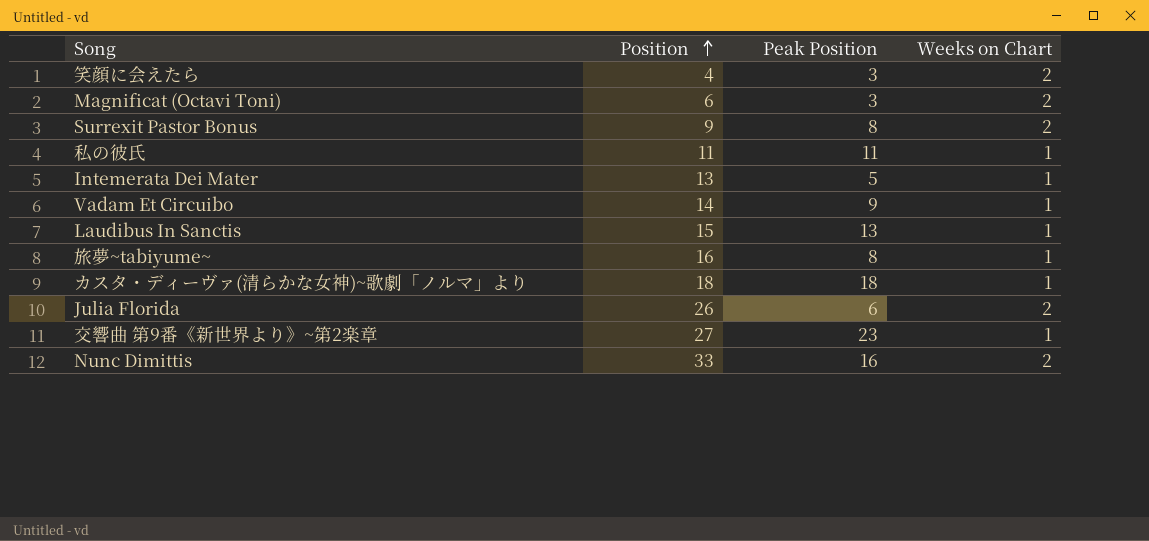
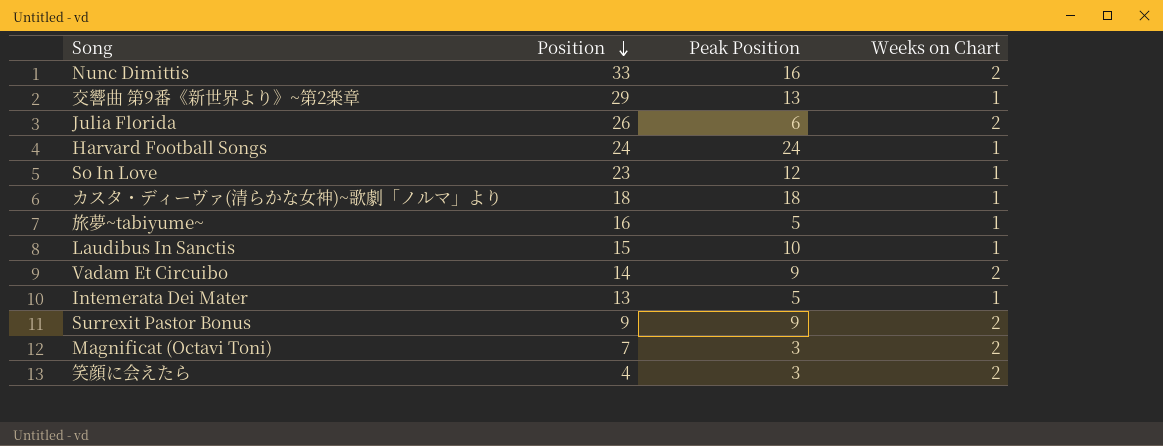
row order: Position ascending -> Position descending
row 私の彼氏: 11 | 11 | 1 -> none
交響曲 第9番《新世界より》~第2楽章 | Position: 27 -> 29
交響曲 第9番《新世界より》~第2楽章 | Peak Position: 23 -> 13
row Harvard Football Songs: none -> 24 | 24 | 1
row So In Love: none -> 23 | 12 | 1
旅夢~tabiyume~ | Peak Position: 8 -> 5
Laudibus In Sanctis | Peak Position: 13 -> 10
Vadam Et Circuibo | Weeks on Chart: 1 -> 2
Surrexit Pastor Bonus | Peak Position: 8 -> 9
Magnificat (Octavi Toni) | Position: 6 -> 7

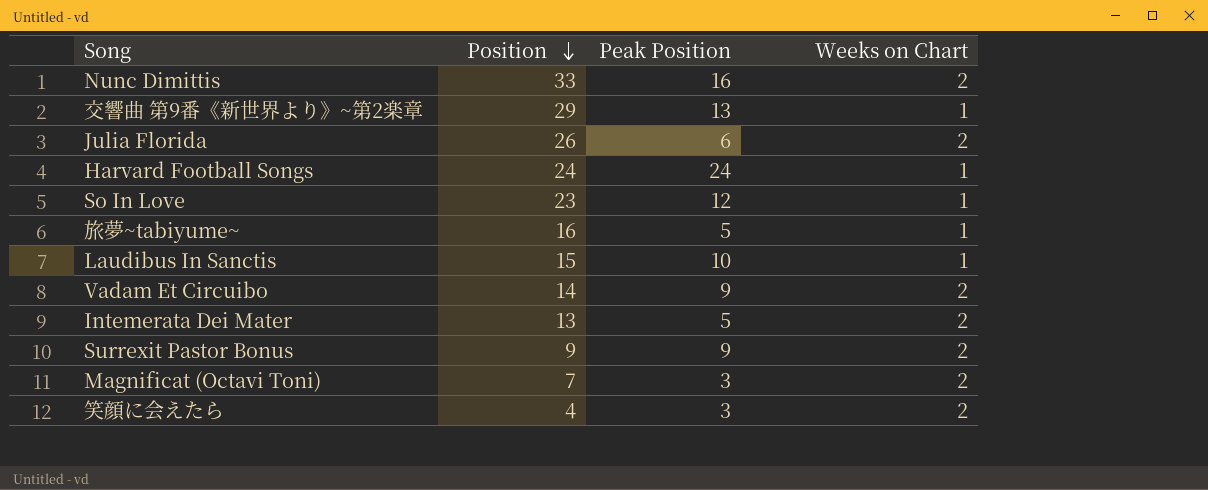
row カスタ・ディーヴァ(清らかな女神)~歌劇「ノルマ」より: 18 | 18 | 1 -> none
Intemerata Dei Mater | Weeks on Chart: 1 -> 2

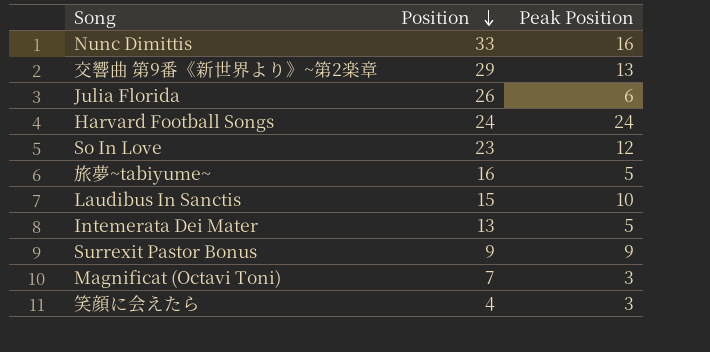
column Weeks on Chart | position: 4 -> none
row Vadam Et Circuibo: 14 | 9 | 2 -> none

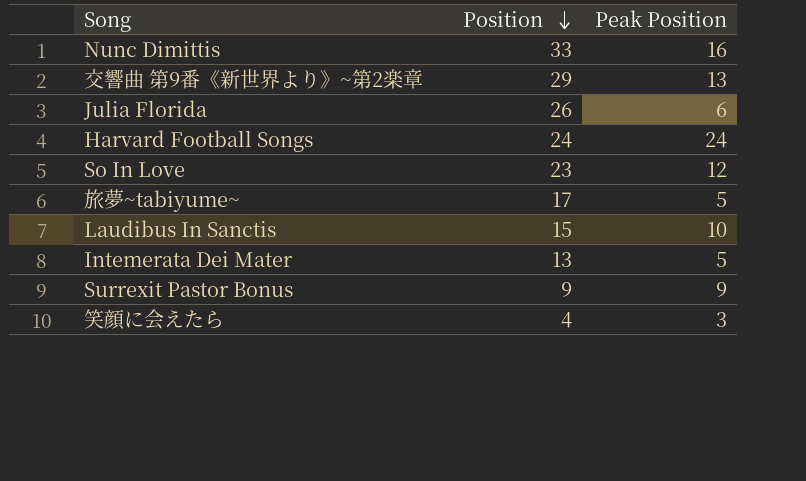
row Magnificat (Octavi Toni): 7 | 3 -> none
旅夢~tabiyume~ | Position: 16 -> 17

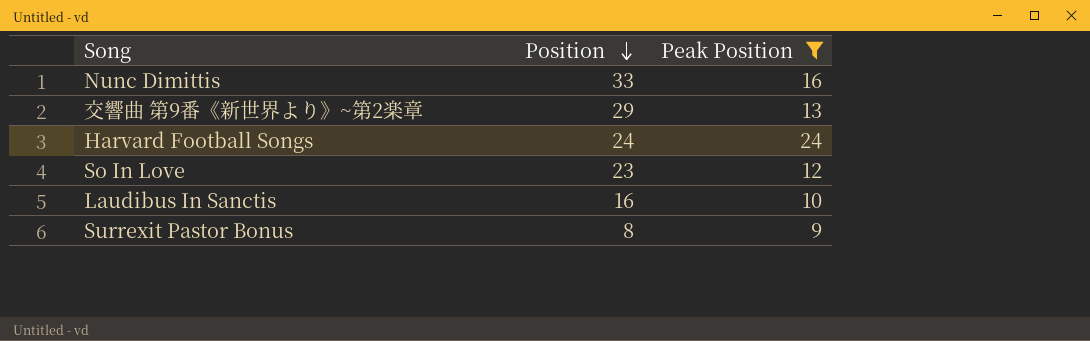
filter: none -> Peak Position >= 9
Laudibus In Sanctis | Position: 15 -> 16
Surrexit Pastor Bonus | Position: 9 -> 8

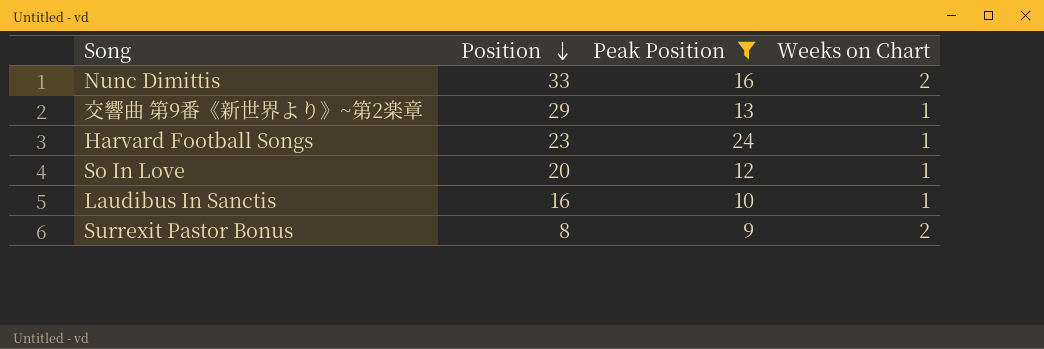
column Weeks on Chart | position: none -> 4
Harvard Football Songs | Position: 24 -> 23
So In Love | Position: 23 -> 20

